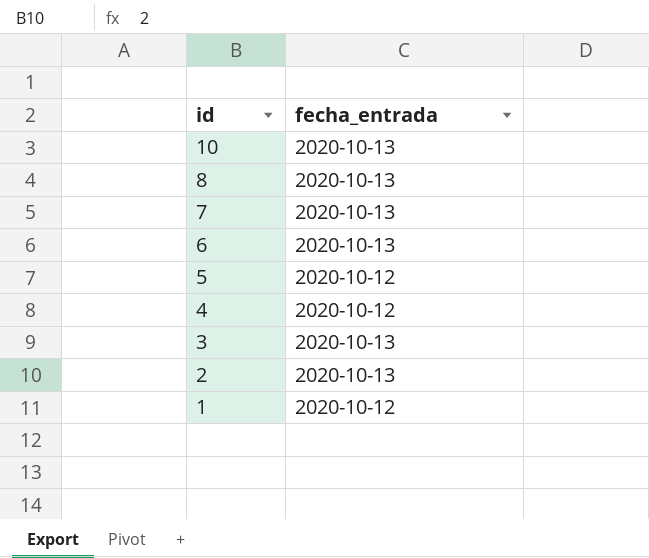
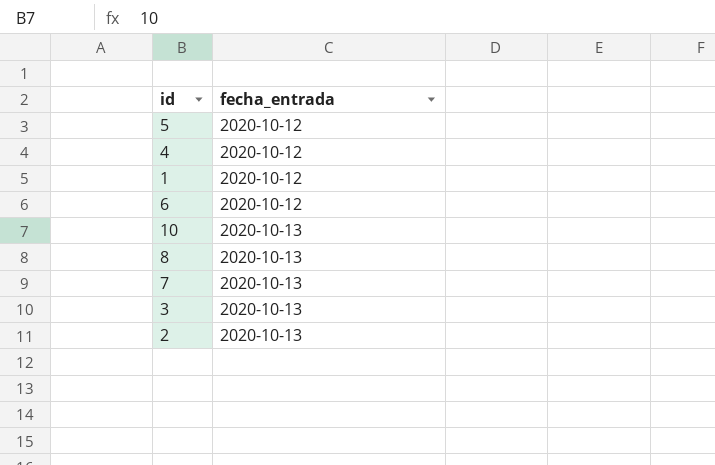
row order: id descending -> fecha_entrada ascending
6 | fecha_entrada: 2020-10-13 -> 2020-10-12

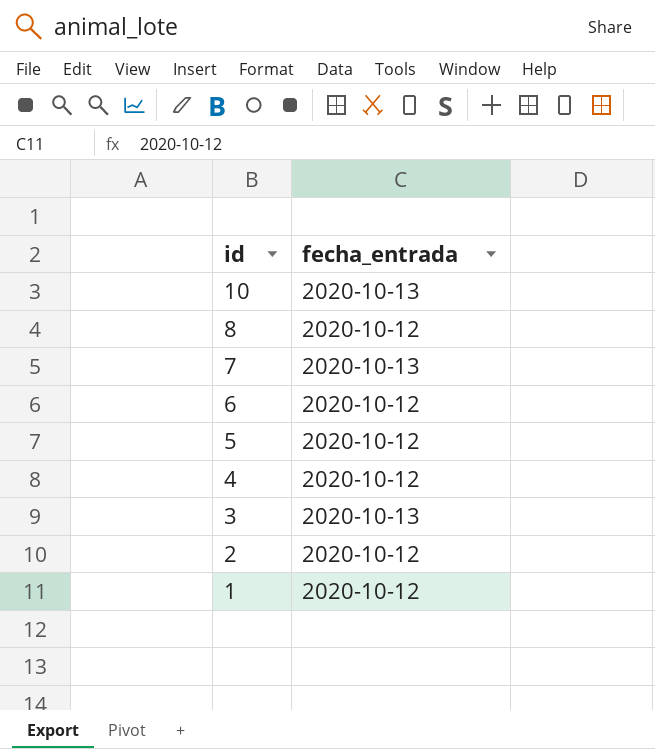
row order: fecha_entrada ascending -> id descending
8 | fecha_entrada: 2020-10-13 -> 2020-10-12
2 | fecha_entrada: 2020-10-13 -> 2020-10-12

